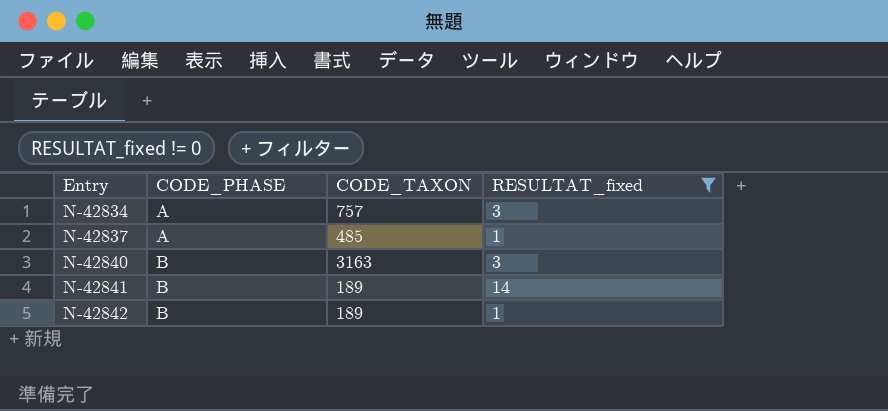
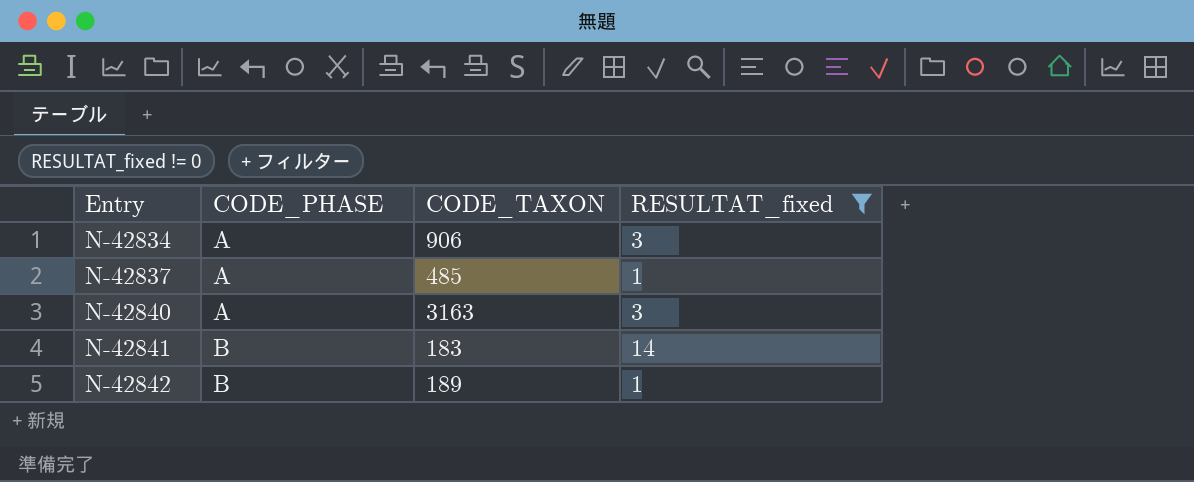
N-42834 | CODE_TAXON: 757 -> 906
N-42840 | CODE_PHASE: B -> A
N-42841 | CODE_TAXON: 189 -> 183

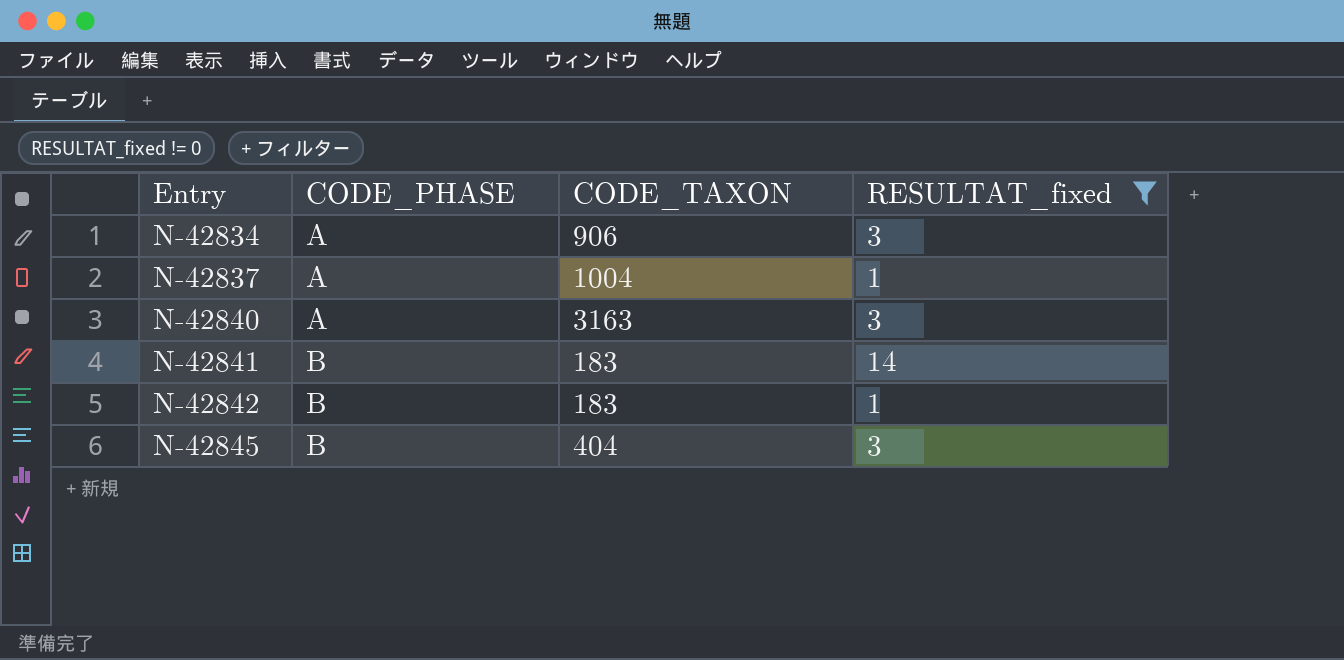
N-42837 | CODE_TAXON: 485 -> 1004
N-42842 | CODE_TAXON: 189 -> 183
row N-42845: none -> B | 404 | 3

